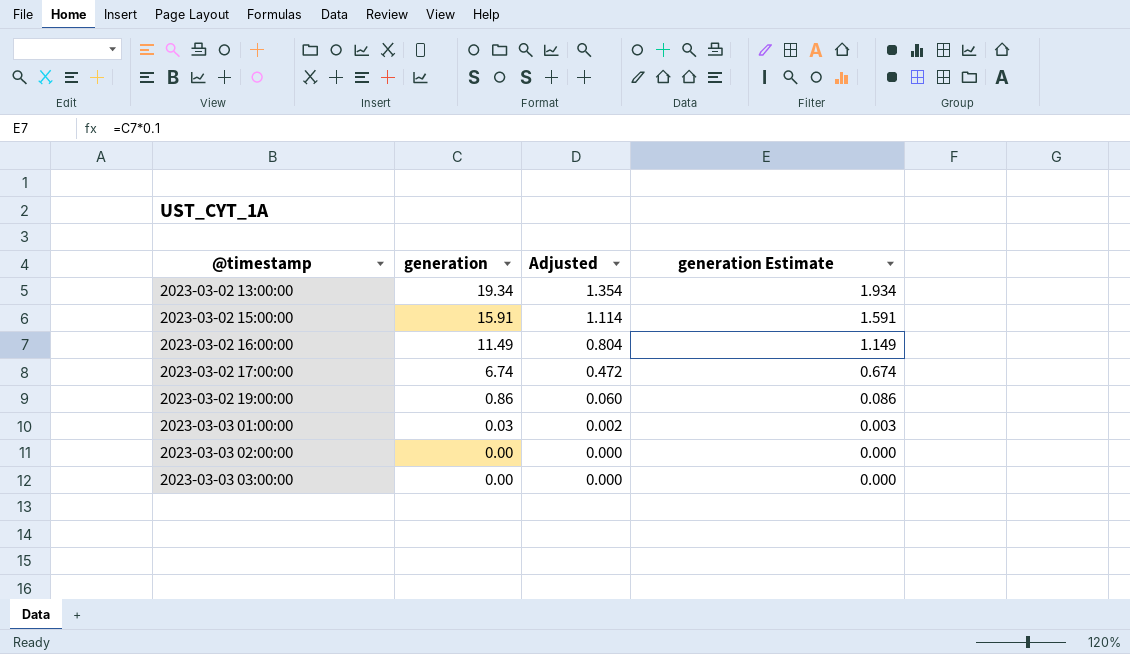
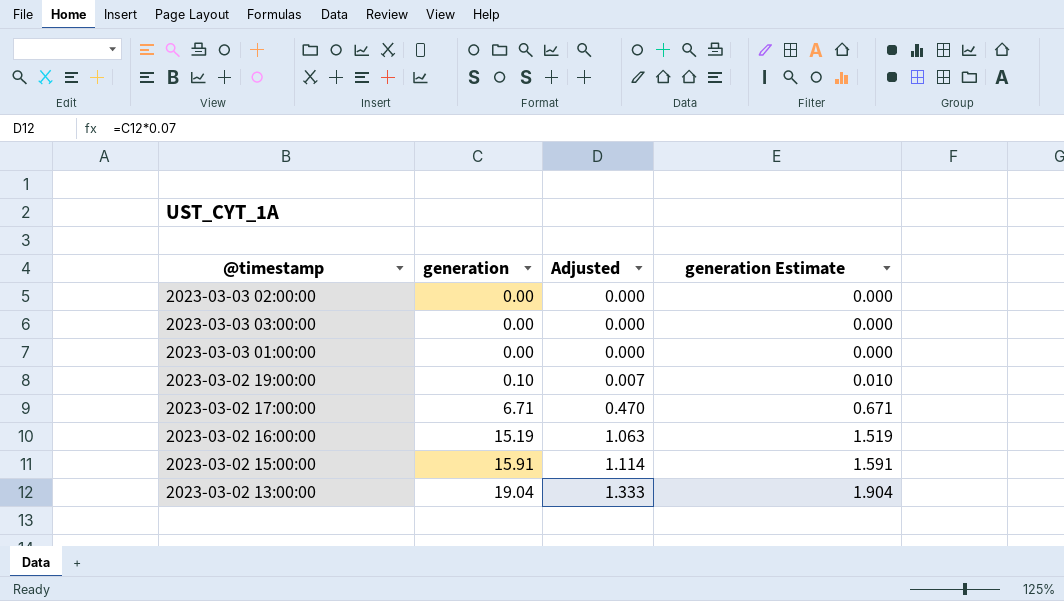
row order: @timestamp ascending -> generation ascending
2023-03-03 01:00:00 | generation: 0.03 -> 0.00
2023-03-03 01:00:00 | Adjusted: 0.002 -> 0.000
2023-03-03 01:00:00 | generation Estimate: 0.003 -> 0.000
2023-03-02 19:00:00 | generation: 0.86 -> 0.10
2023-03-02 19:00:00 | Adjusted: 0.060 -> 0.007
2023-03-02 19:00:00 | generation Estimate: 0.086 -> 0.010
2023-03-02 17:00:00 | generation: 6.74 -> 6.71
2023-03-02 17:00:00 | Adjusted: 0.472 -> 0.470
2023-03-02 17:00:00 | generation Estimate: 0.674 -> 0.671
2023-03-02 16:00:00 | generation: 11.49 -> 15.19
2023-03-02 16:00:00 | Adjusted: 0.804 -> 1.063
2023-03-02 16:00:00 | generation Estimate: 1.149 -> 1.519
2023-03-02 13:00:00 | generation: 19.34 -> 19.04
2023-03-02 13:00:00 | Adjusted: 1.354 -> 1.333
2023-03-02 13:00:00 | generation Estimate: 1.934 -> 1.904

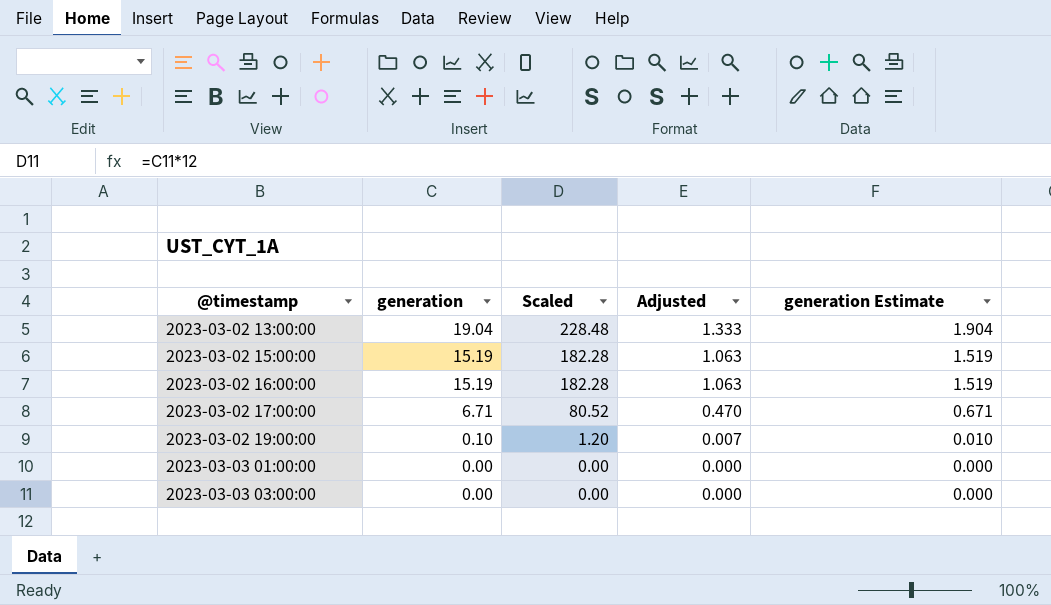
row order: generation ascending -> @timestamp ascending
column Scaled | formula: none -> [generation] * 12
row 2023-03-03 02:00:00: 0.00 | 0.000 | 0.000 -> none
2023-03-02 15:00:00 | generation: 15.91 -> 15.19
2023-03-02 15:00:00 | Adjusted: 1.114 -> 1.063
2023-03-02 15:00:00 | generation Estimate: 1.591 -> 1.519

